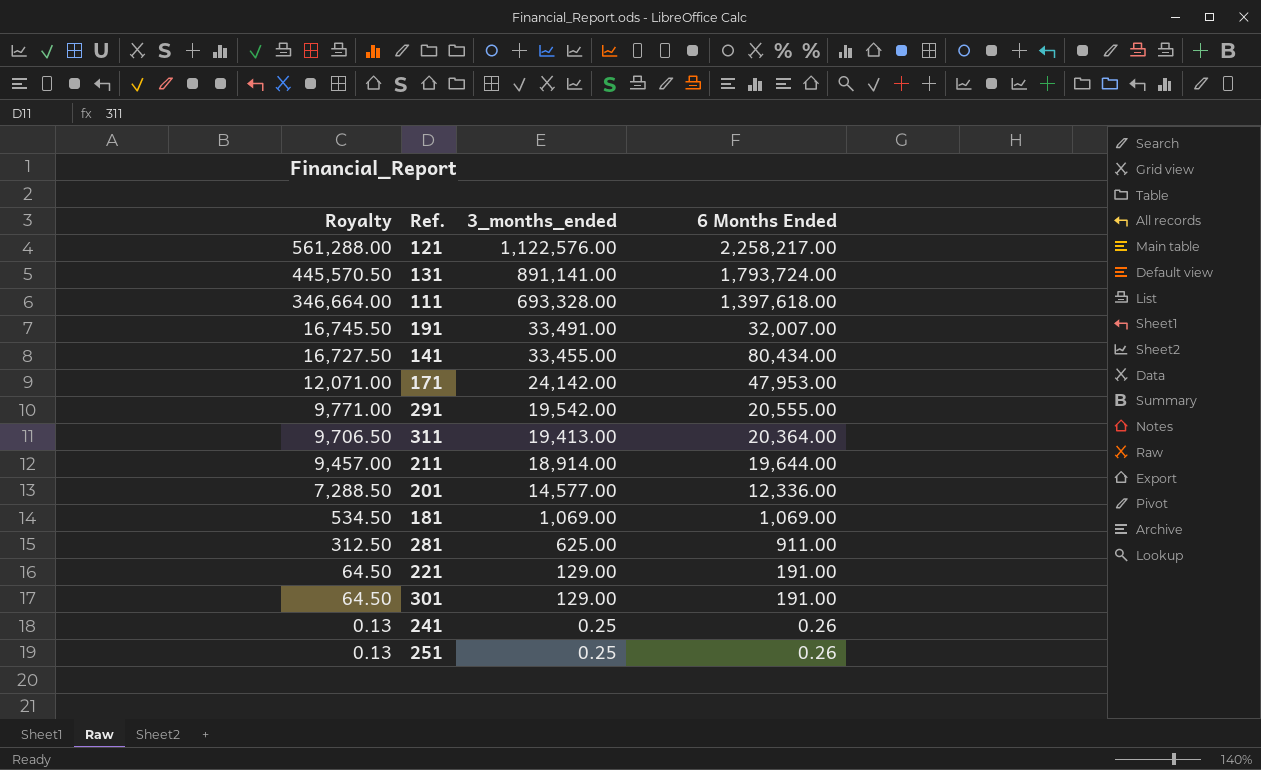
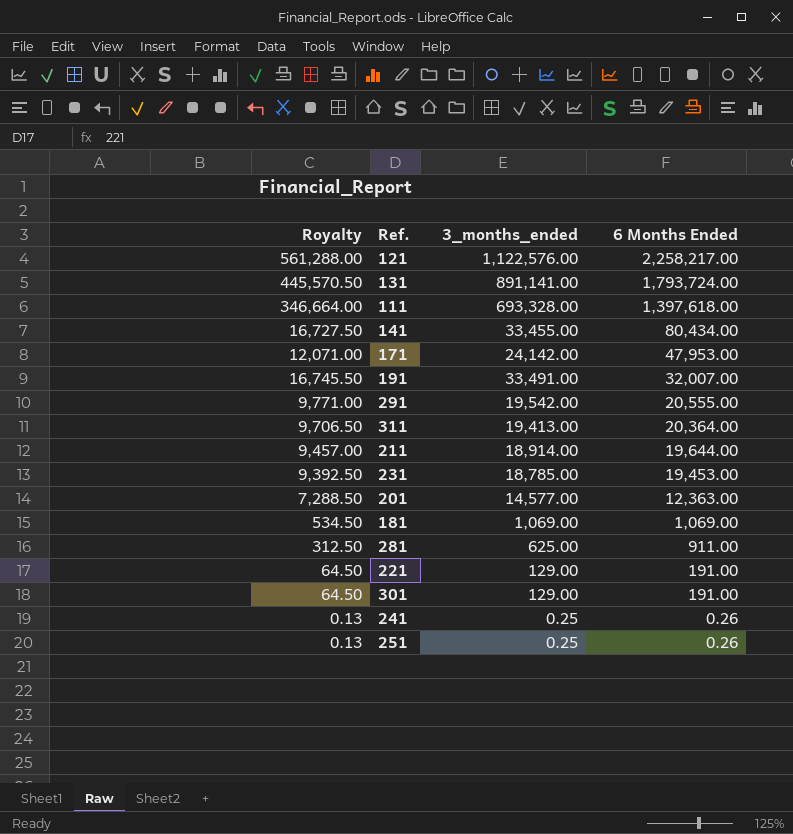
row order: Royalty descending -> 6 Months Ended descending
row 231: none -> 9,392.50 | 18,785.00 | 19,453.00
201 | 6 Months Ended: 12,336.00 -> 12,363.00

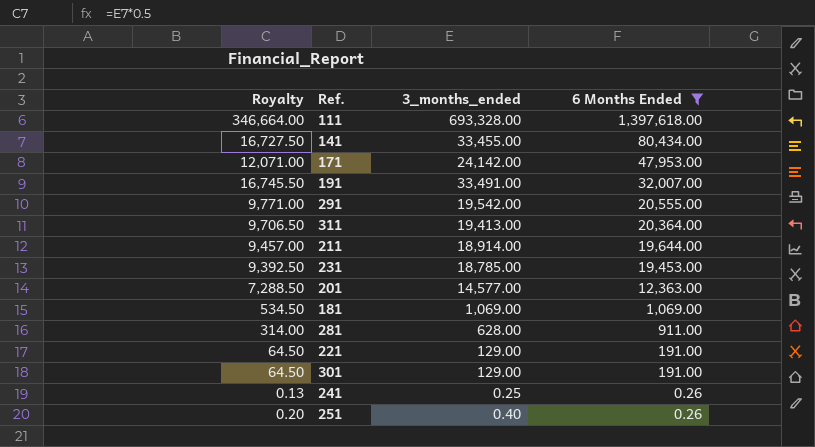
filter: none -> 6 Months Ended <= 1,397,618.00
281 | Royalty: 312.50 -> 314.00
281 | 3_months_ended: 625.00 -> 628.00
251 | Royalty: 0.13 -> 0.20
251 | 3_months_ended: 0.25 -> 0.40

